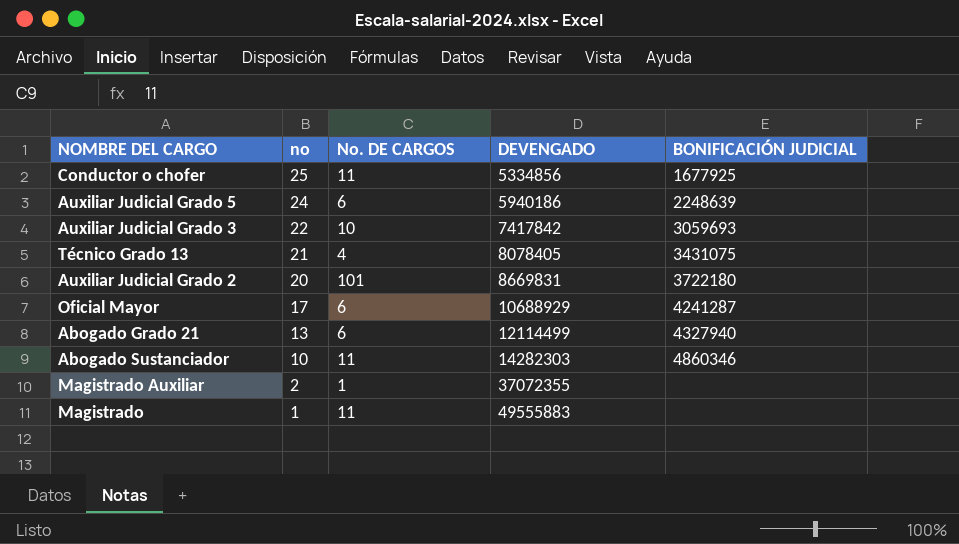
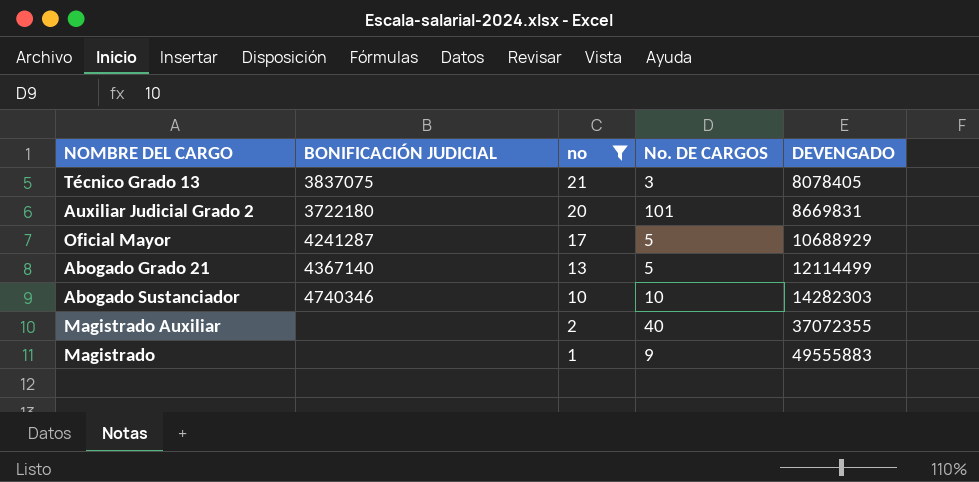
filter: none -> no <= 21
column BONIFICACIÓN JUDICIAL | position: 5 -> 2
Técnico Grado 13 | BONIFICACIÓN JUDICIAL: 3431075 -> 3837075
Técnico Grado 13 | No. DE CARGOS: 4 -> 3
Oficial Mayor | No. DE CARGOS: 6 -> 5
Abogado Grado 21 | BONIFICACIÓN JUDICIAL: 4327940 -> 4367140
Abogado Grado 21 | No. DE CARGOS: 6 -> 5
Abogado Sustanciador | BONIFICACIÓN JUDICIAL: 4860346 -> 4740346
Abogado Sustanciador | No. DE CARGOS: 11 -> 10
Magistrado Auxiliar | No. DE CARGOS: 1 -> 40
Magistrado | No. DE CARGOS: 11 -> 9

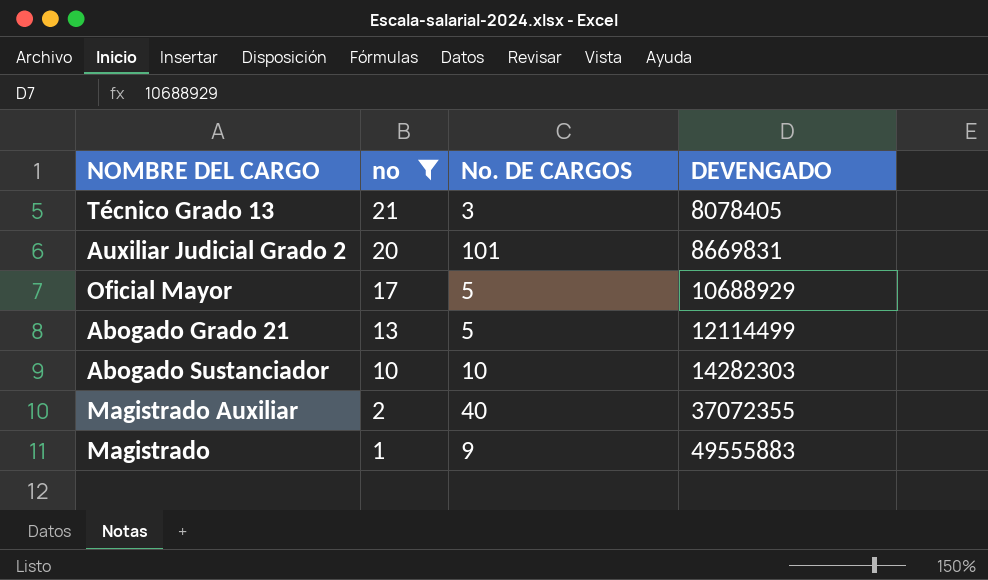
column BONIFICACIÓN JUDICIAL | position: 2 -> none

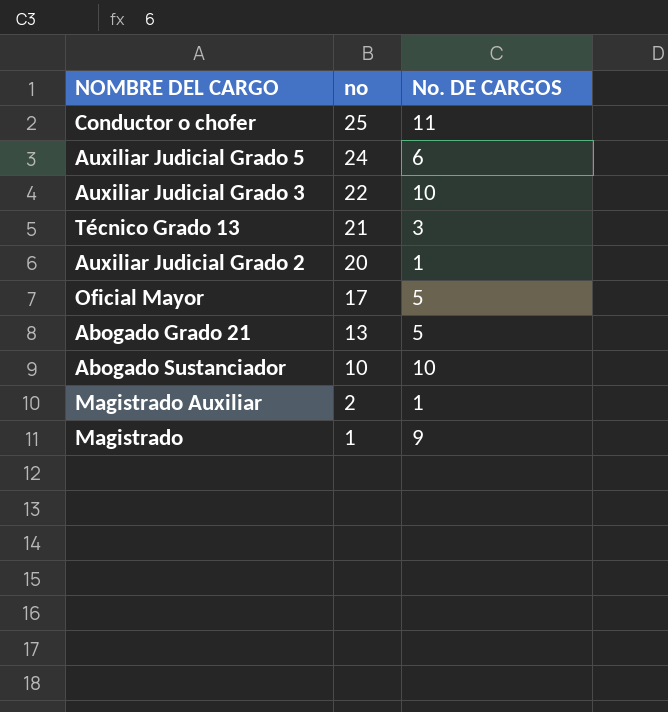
filter: no <= 21 -> none
column DEVENGADO | position: 4 -> none
Auxiliar Judicial Grado 2 | No. DE CARGOS: 101 -> 1
Magistrado Auxiliar | No. DE CARGOS: 40 -> 1

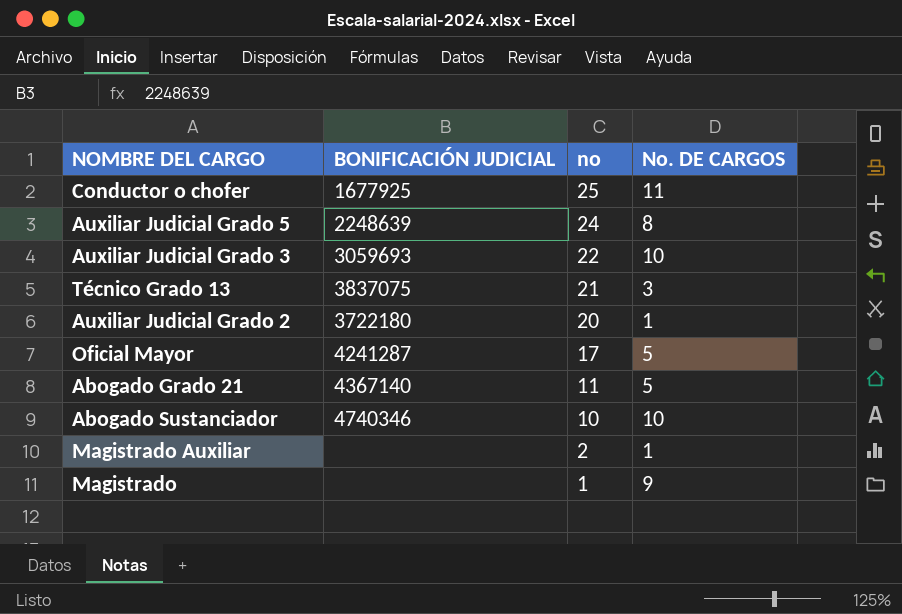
column BONIFICACIÓN JUDICIAL | position: none -> 2
Auxiliar Judicial Grado 5 | No. DE CARGOS: 6 -> 8
Abogado Grado 21 | no: 13 -> 11

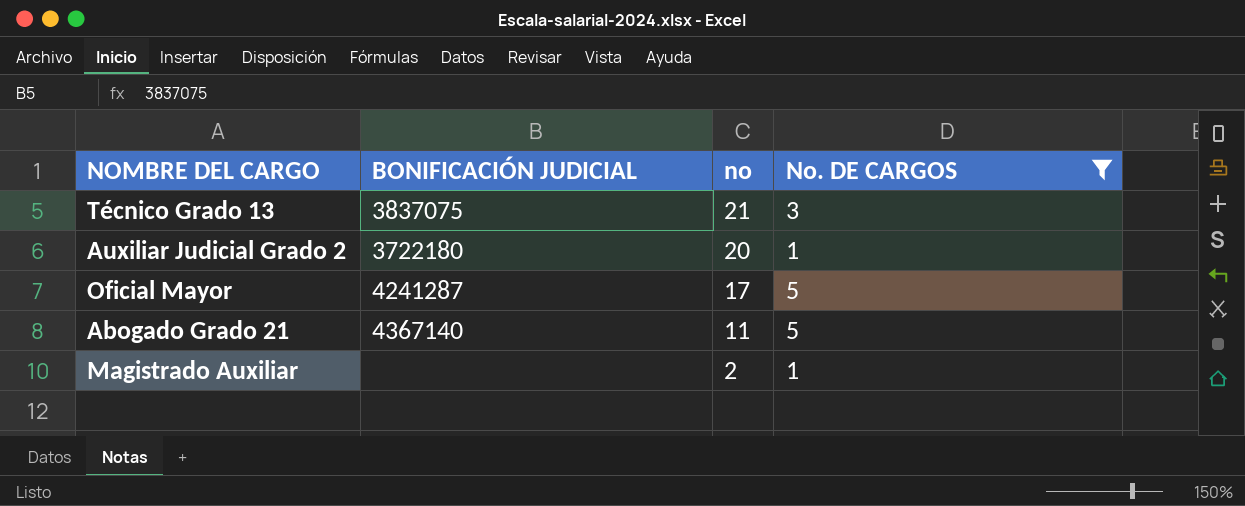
filter: none -> No. DE CARGOS <= 5

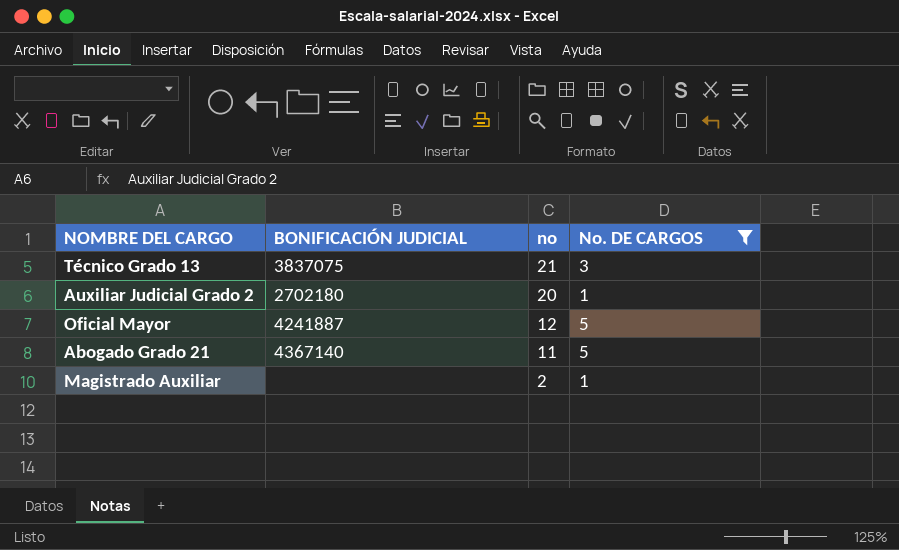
Auxiliar Judicial Grado 2 | BONIFICACIÓN JUDICIAL: 3722180 -> 2702180
Oficial Mayor | BONIFICACIÓN JUDICIAL: 4241287 -> 4241887
Oficial Mayor | no: 17 -> 12

